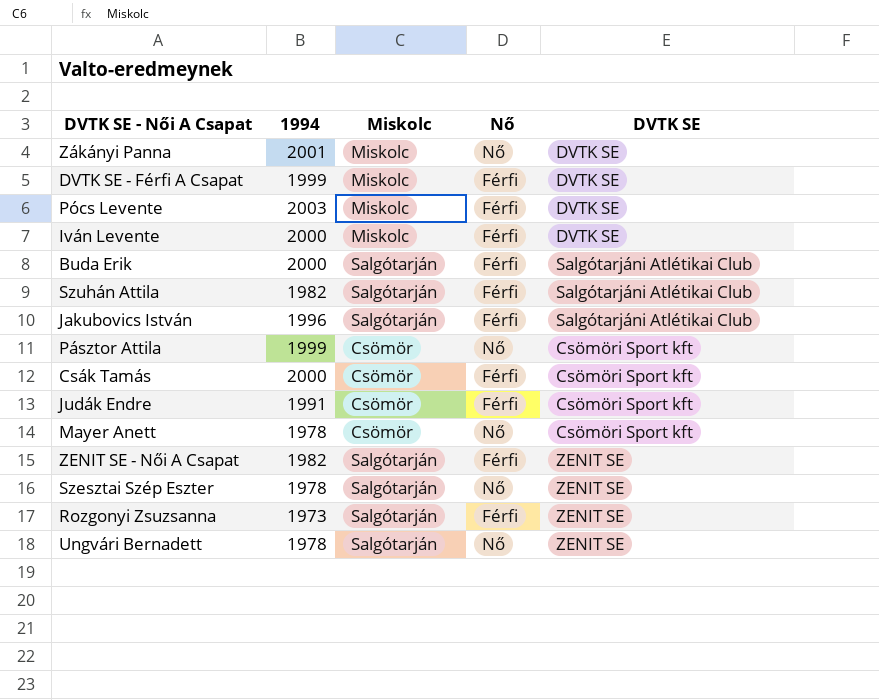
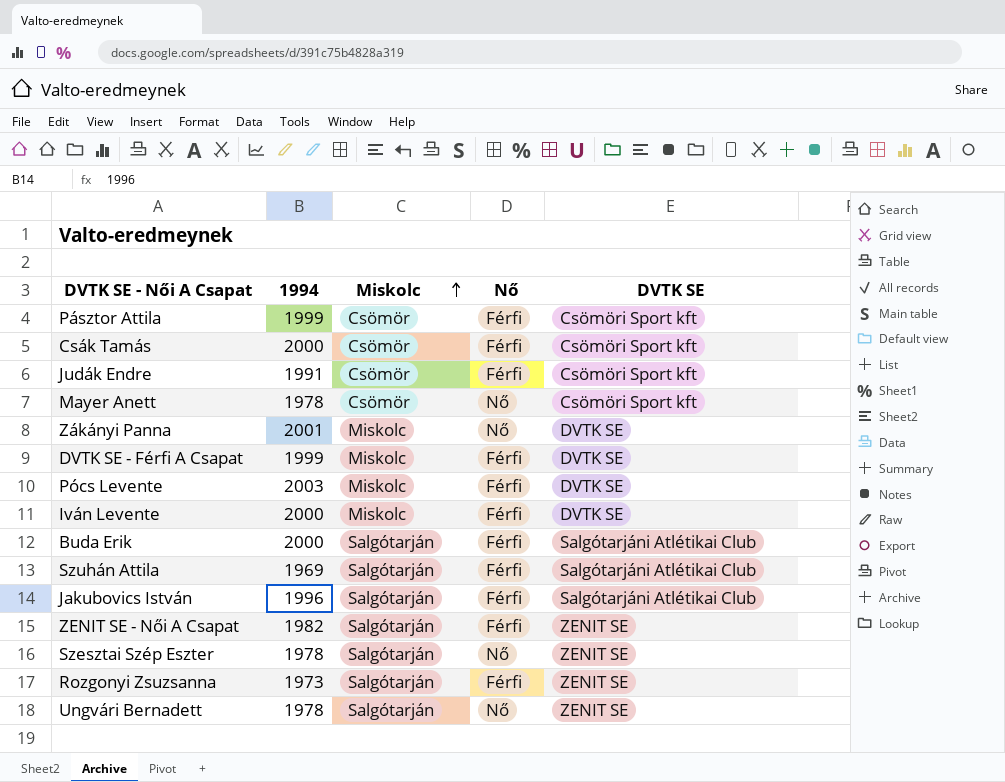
row order: none -> Miskolc ascending
Pásztor Attila | Nő: Nő -> Férfi
Szuhán Attila | 1994: 1982 -> 1969

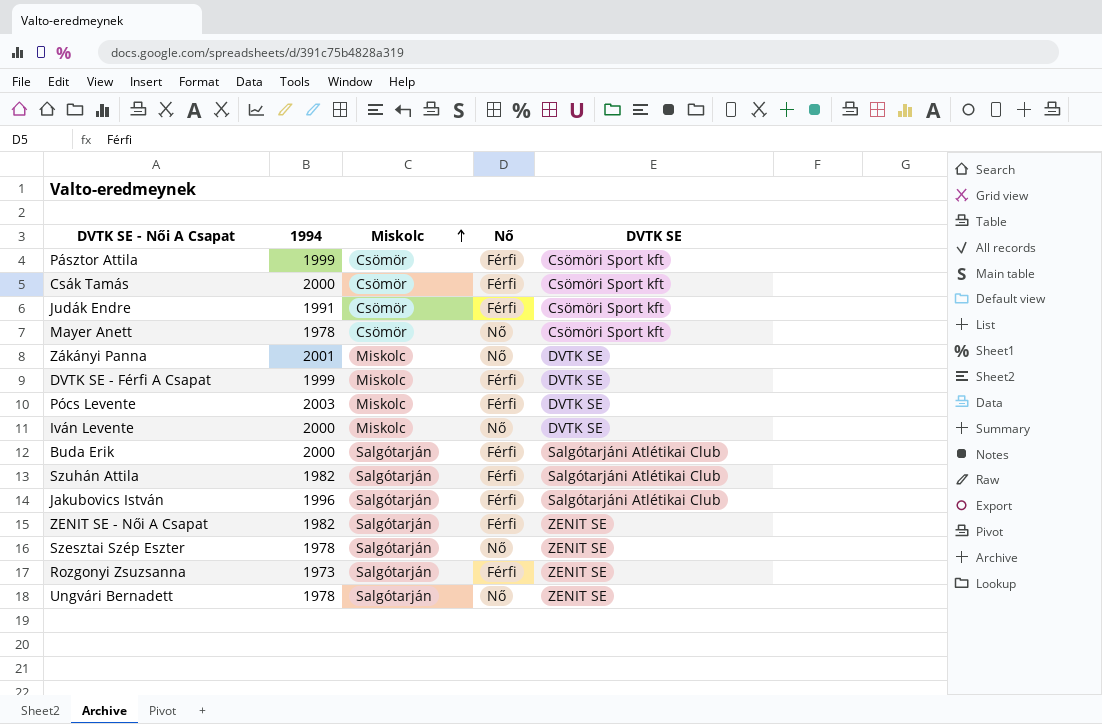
Iván Levente | Nő: Férfi -> Nő
Szuhán Attila | 1994: 1969 -> 1982

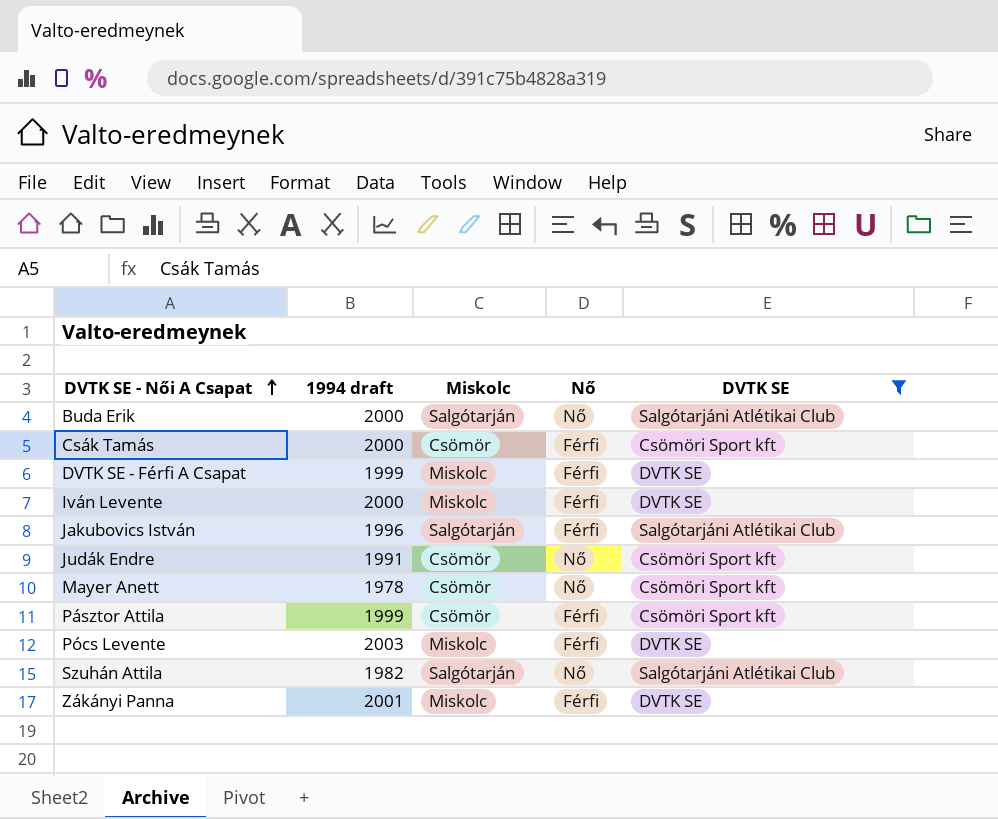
filter: none -> DVTK SE != ZENIT SE
row order: Miskolc ascending -> DVTK SE - Női A Csapat ascending
column name: 1994 -> 1994 draft
Buda Erik | Nő: Férfi -> Nő
Iván Levente | Nő: Nő -> Férfi
Judák Endre | Nő: Férfi -> Nő
Szuhán Attila | Nő: Férfi -> Nő
Zákányi Panna | Nő: Nő -> Férfi

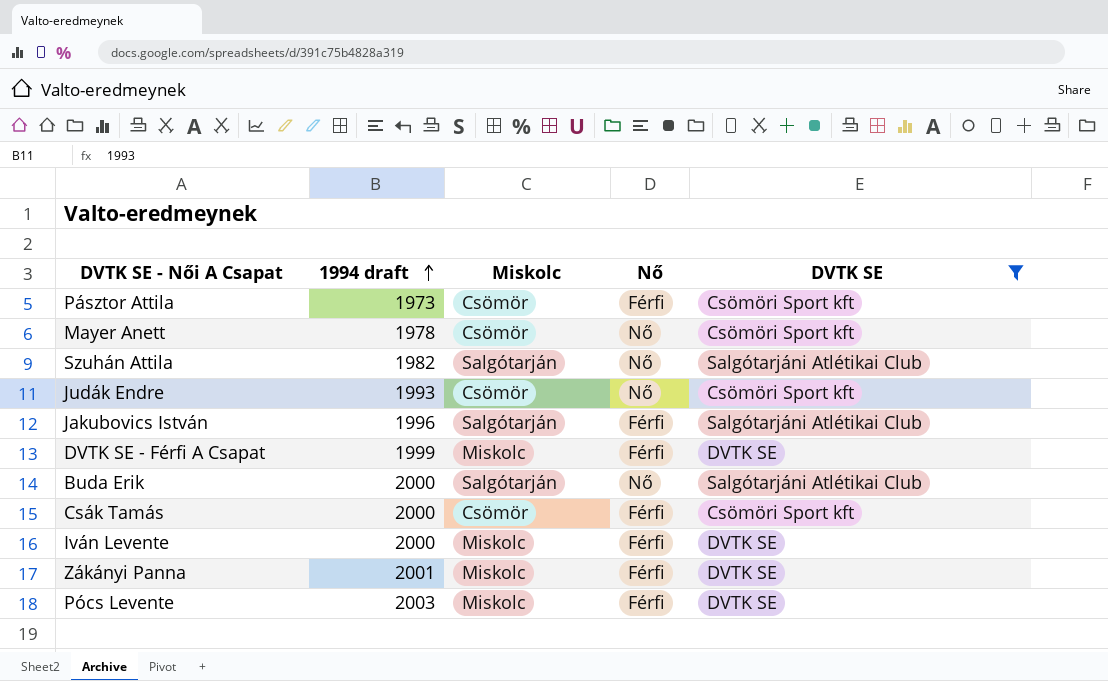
row order: DVTK SE - Női A Csapat ascending -> 1994 draft ascending
Pásztor Attila | 1994 draft: 1999 -> 1973
Judák Endre | 1994 draft: 1991 -> 1993

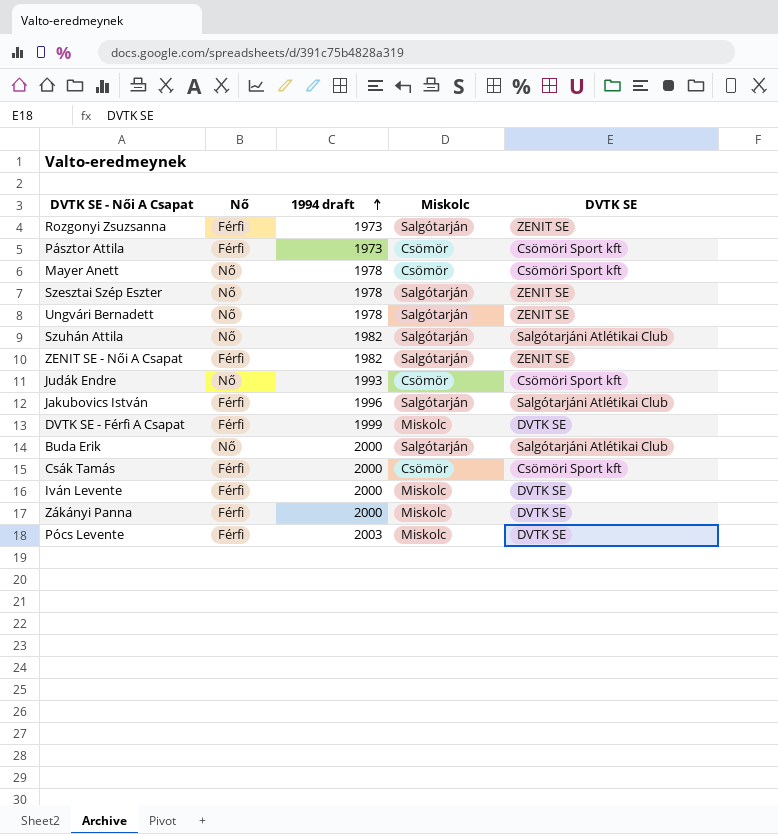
filter: DVTK SE != ZENIT SE -> none
column Nő | position: 4 -> 2
Zákányi Panna | 1994 draft: 2001 -> 2000

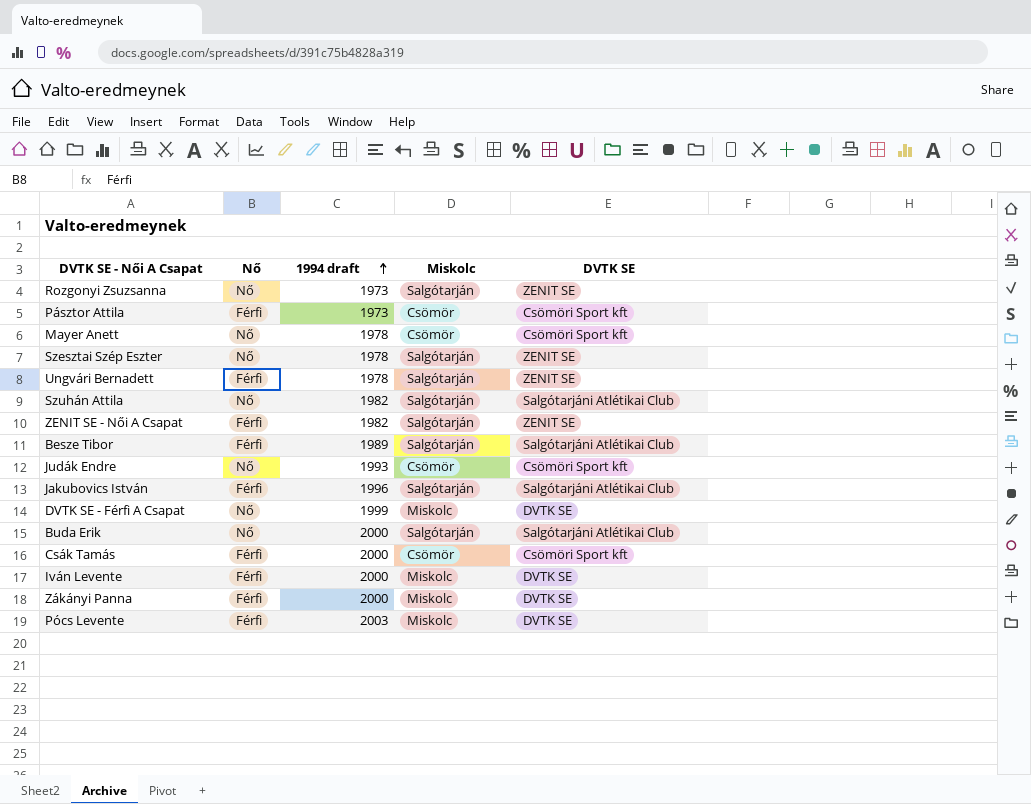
Rozgonyi Zsuzsanna | Nő: Férfi -> Nő
Ungvári Bernadett | Nő: Nő -> Férfi
row Besze Tibor: none -> Férfi | 1989 | Salgótarján | Salgótarjáni Atlétikai Club
DVTK SE - Férfi A Csapat | Nő: Férfi -> Nő

